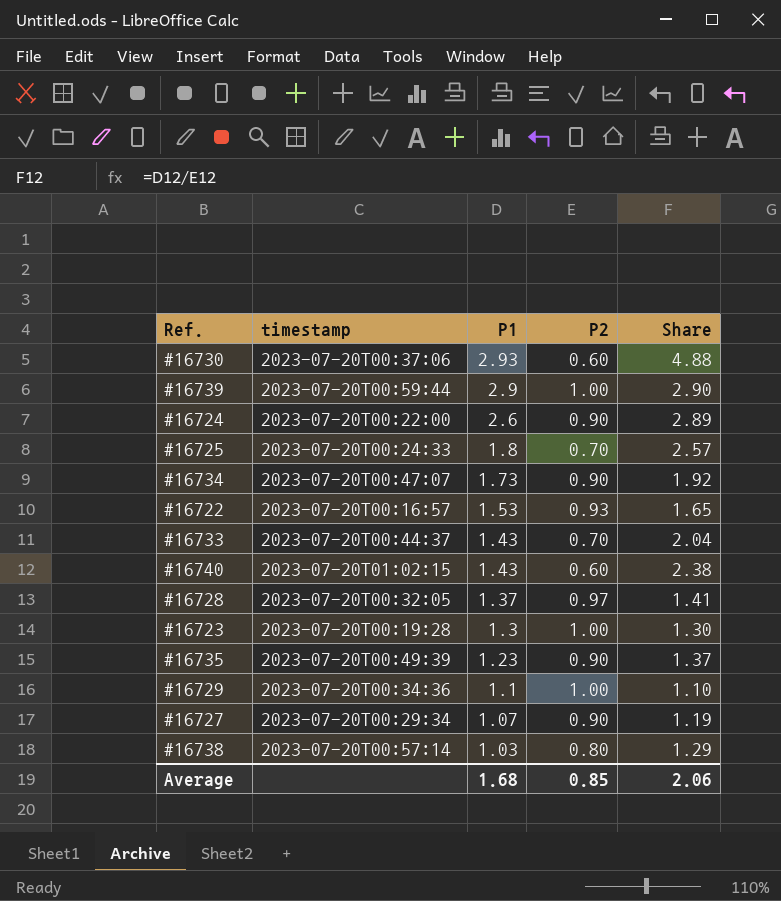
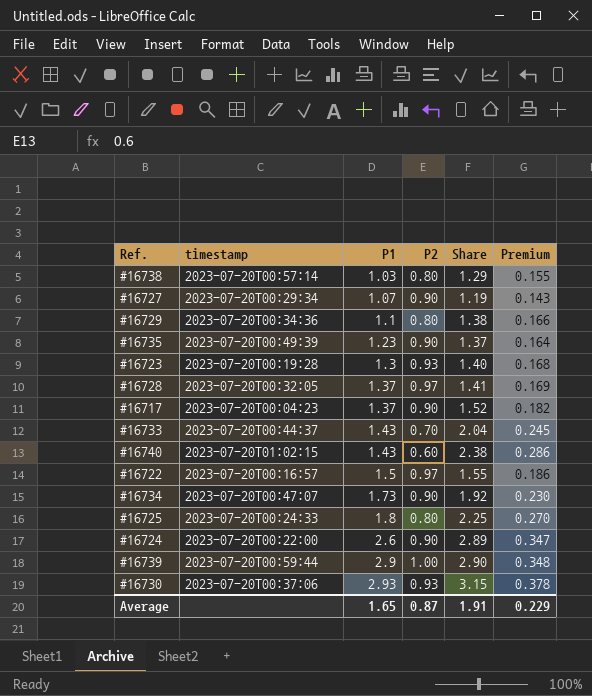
row order: P1 descending -> P1 ascending
column Premium | formula: none -> [Share] * 0.12
#16729 | P2: 1.00 -> 0.80
#16729 | Share: 1.10 -> 1.38
#16723 | P2: 1.00 -> 0.93
#16723 | Share: 1.30 -> 1.40
row #16717: none -> 2023-07-20T00:04:23 | 1.37 | 0.90 | 1.52 | 0.182
#16722 | P1: 1.53 -> 1.5
#16722 | P2: 0.93 -> 0.97
#16722 | Share: 1.65 -> 1.55
#16725 | P2: 0.70 -> 0.80
#16725 | Share: 2.57 -> 2.25
#16730 | P2: 0.60 -> 0.93
#16730 | Share: 4.88 -> 3.15
Average | P1: 1.68 -> 1.65
Average | P2: 0.85 -> 0.87
Average | Share: 2.06 -> 1.91

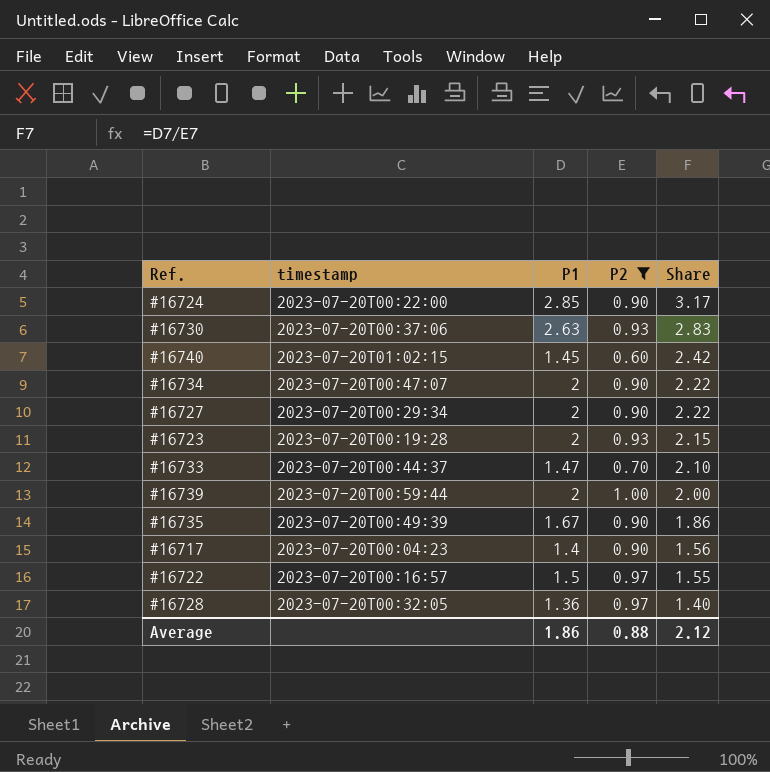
filter: none -> P2 != 0.80
row order: P1 ascending -> Share descending
column Premium | formula: [Share] * 0.12 -> none
#16724 | P1: 2.6 -> 2.85
#16724 | Share: 2.89 -> 3.17
#16730 | P1: 2.93 -> 2.63
#16730 | Share: 3.15 -> 2.83
#16740 | P1: 1.43 -> 1.45
#16740 | Share: 2.38 -> 2.42
#16734 | P1: 1.73 -> 2
#16734 | Share: 1.92 -> 2.22
#16727 | P1: 1.07 -> 2
#16727 | Share: 1.19 -> 2.22
#16723 | P1: 1.3 -> 2
#16723 | Share: 1.40 -> 2.15
#16733 | P1: 1.43 -> 1.47
#16733 | Share: 2.04 -> 2.10
#16739 | P1: 2.9 -> 2
#16739 | Share: 2.90 -> 2.00
#16735 | P1: 1.23 -> 1.67
#16735 | Share: 1.37 -> 1.86
#16717 | P1: 1.37 -> 1.4
#16717 | Share: 1.52 -> 1.56
#16728 | P1: 1.37 -> 1.36
#16728 | Share: 1.41 -> 1.40
Average | P1: 1.65 -> 1.86
Average | P2: 0.87 -> 0.88
Average | Share: 1.91 -> 2.12

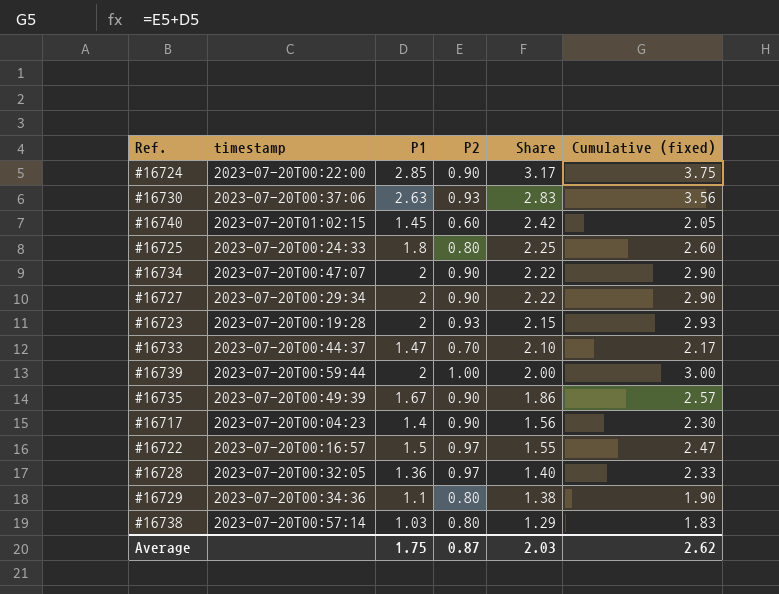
filter: P2 != 0.80 -> none
column Cumulative (fixed) | formula: none -> [P1] + [P2]
Average | P1: 1.86 -> 1.75
Average | P2: 0.88 -> 0.87
Average | Share: 2.12 -> 2.03

